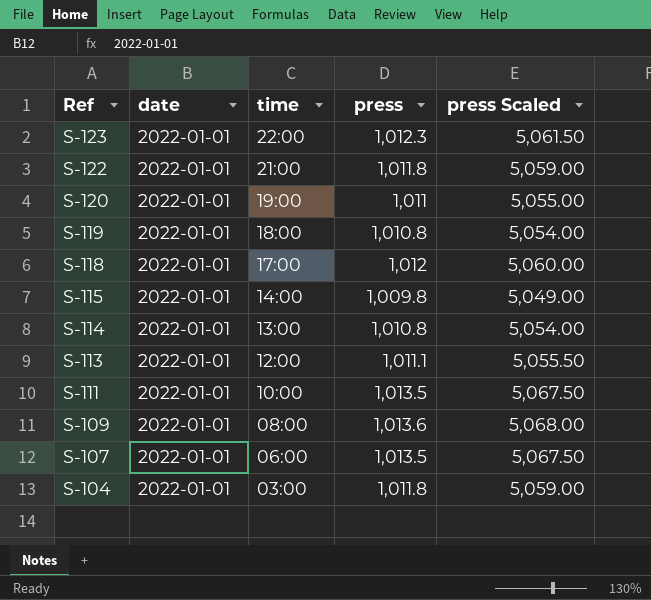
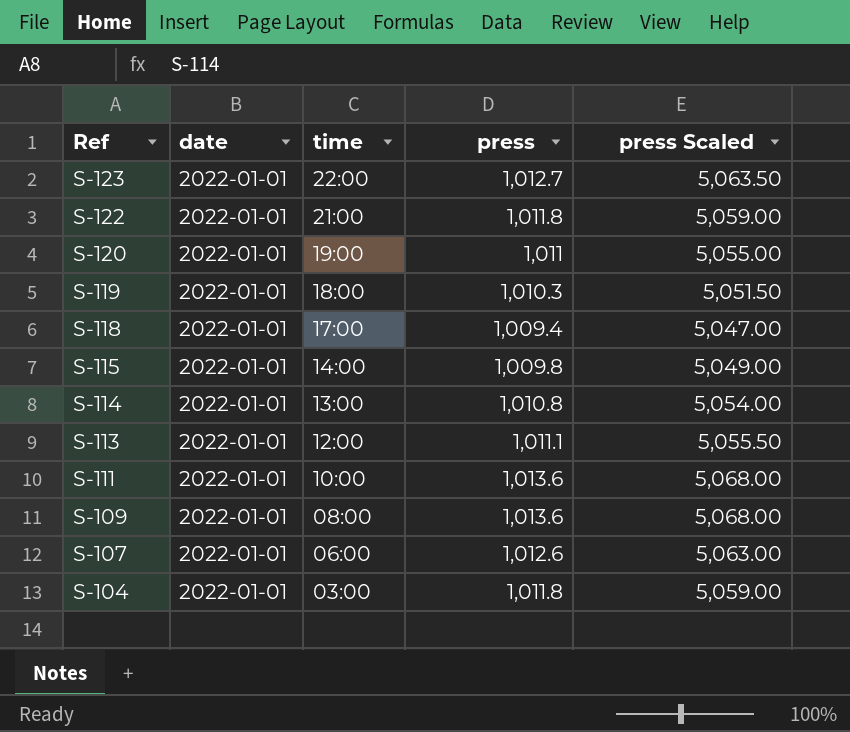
S-123 | press: 1,012.3 -> 1,012.7
S-123 | press Scaled: 5,061.50 -> 5,063.50
S-119 | press: 1,010.8 -> 1,010.3
S-119 | press Scaled: 5,054.00 -> 5,051.50
S-118 | press: 1,012 -> 1,009.4
S-118 | press Scaled: 5,060.00 -> 5,047.00
S-111 | press: 1,013.5 -> 1,013.6
S-111 | press Scaled: 5,067.50 -> 5,068.00
S-107 | press: 1,013.5 -> 1,012.6
S-107 | press Scaled: 5,067.50 -> 5,063.00

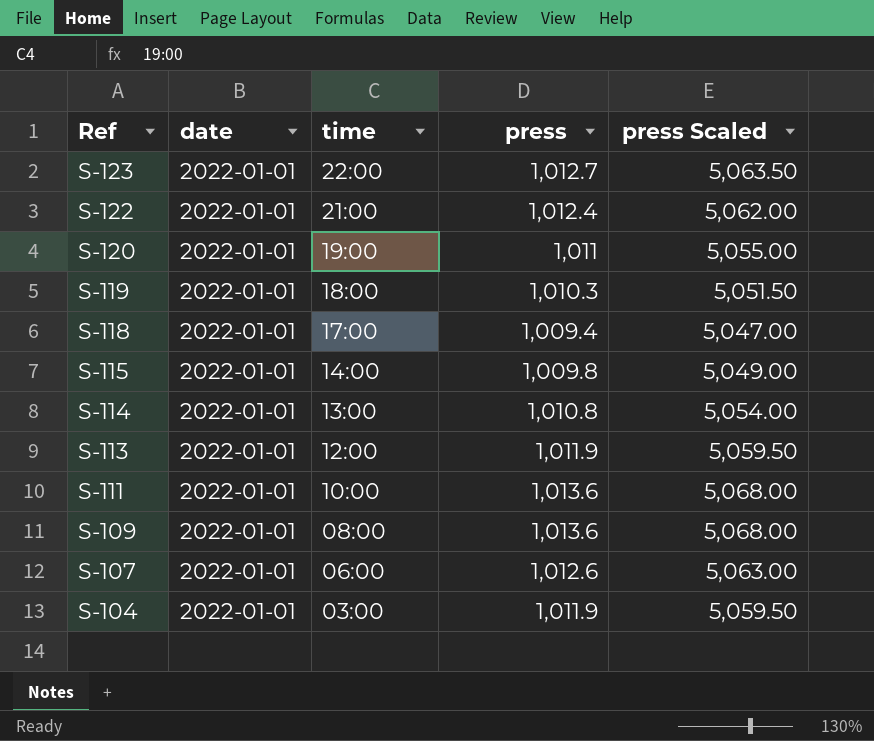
S-122 | press: 1,011.8 -> 1,012.4
S-122 | press Scaled: 5,059.00 -> 5,062.00
S-113 | press: 1,011.1 -> 1,011.9
S-113 | press Scaled: 5,055.50 -> 5,059.50
S-104 | press: 1,011.8 -> 1,011.9
S-104 | press Scaled: 5,059.00 -> 5,059.50

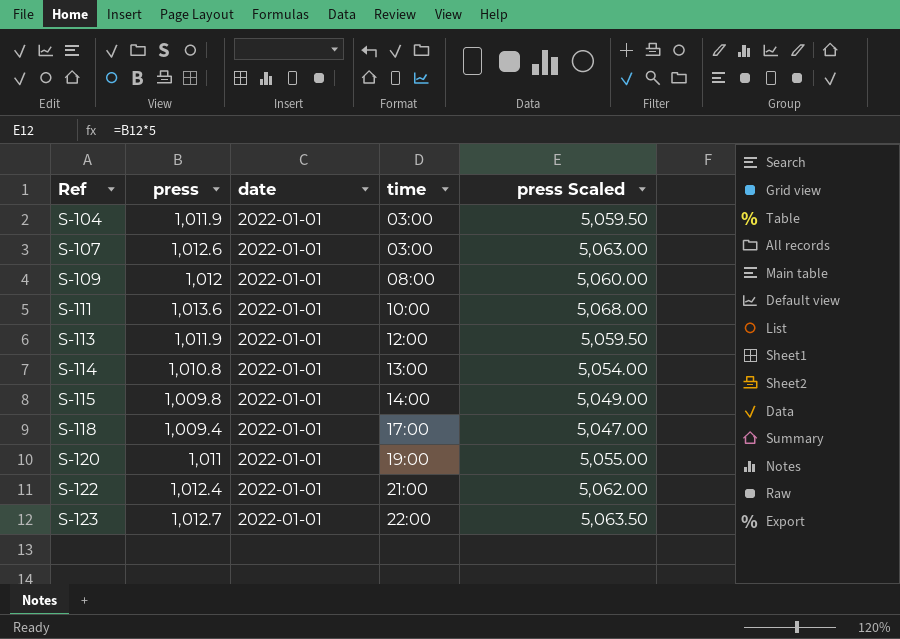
row order: Ref descending -> Ref ascending
column press | position: 4 -> 2
row S-119: 2022-01-01 | 18:00 | 1,010.3 | 5,051.50 -> none
S-107 | time: 06:00 -> 03:00
S-109 | press: 1,013.6 -> 1,012
S-109 | press Scaled: 5,068.00 -> 5,060.00

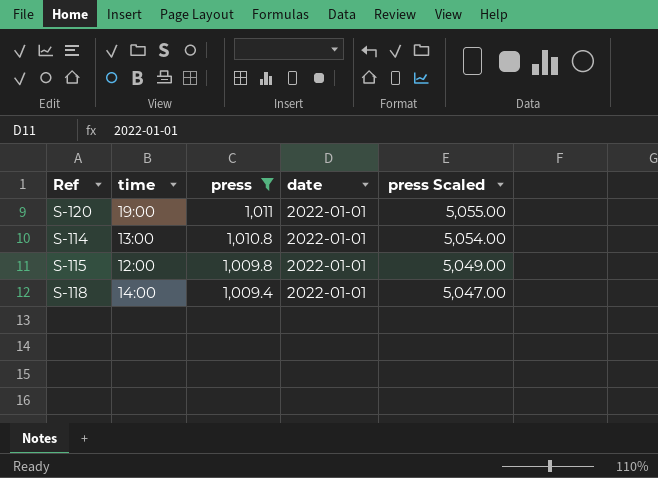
filter: none -> press <= 1,011
row order: Ref ascending -> press descending
column time | position: 4 -> 2
S-115 | time: 14:00 -> 12:00
S-118 | time: 17:00 -> 14:00

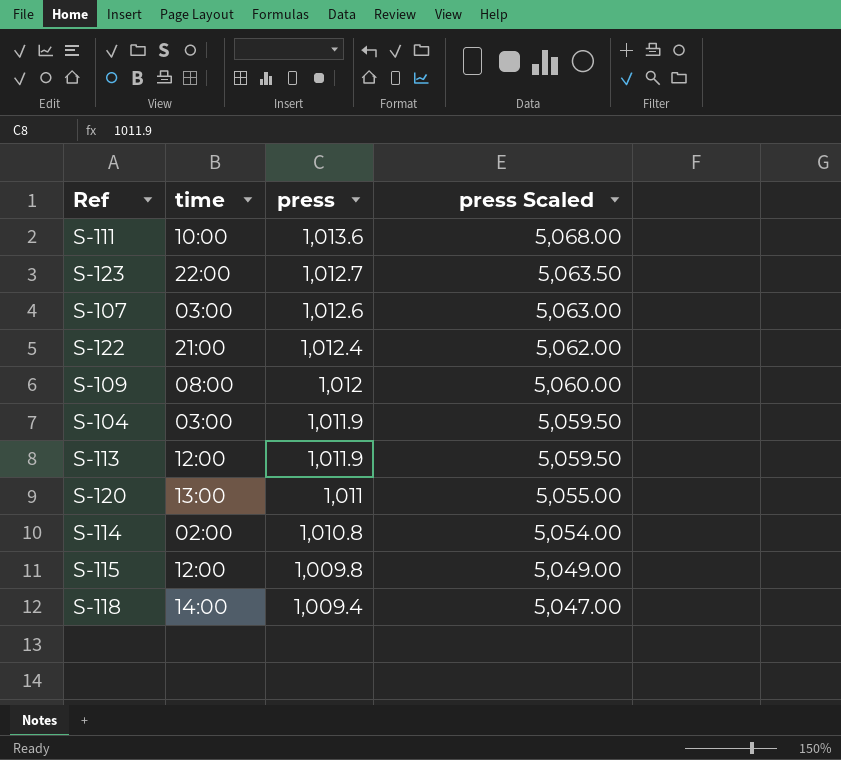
filter: press <= 1,011 -> none
column date | position: 4 -> none
S-120 | time: 19:00 -> 13:00
S-114 | time: 13:00 -> 02:00

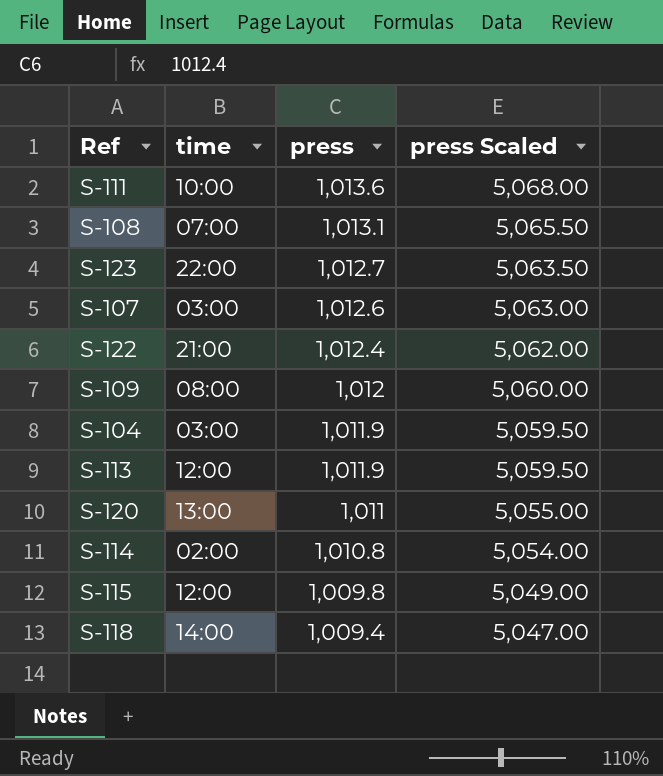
row S-108: none -> 07:00 | 1,013.1 | 5,065.50

